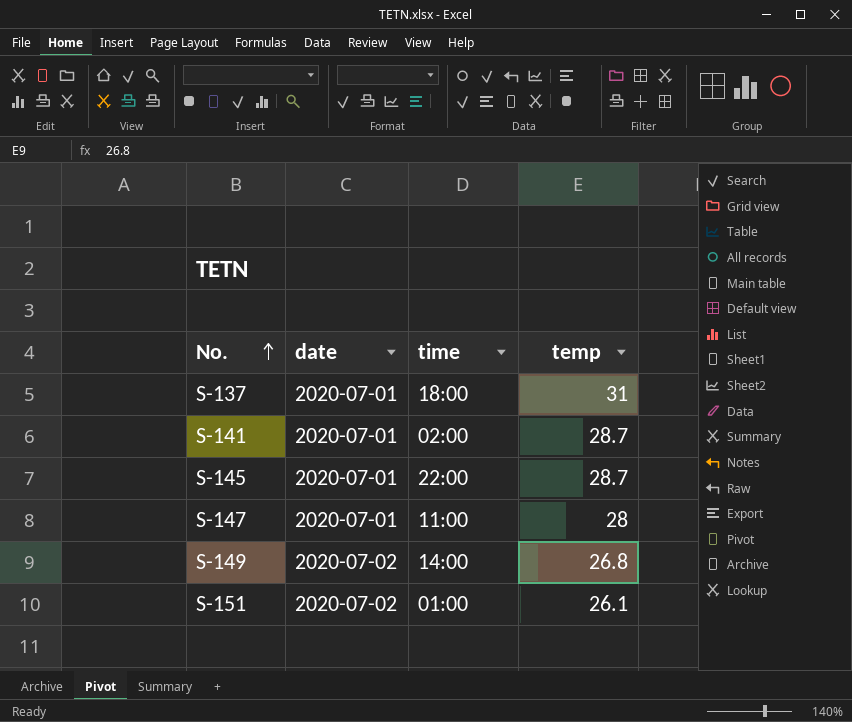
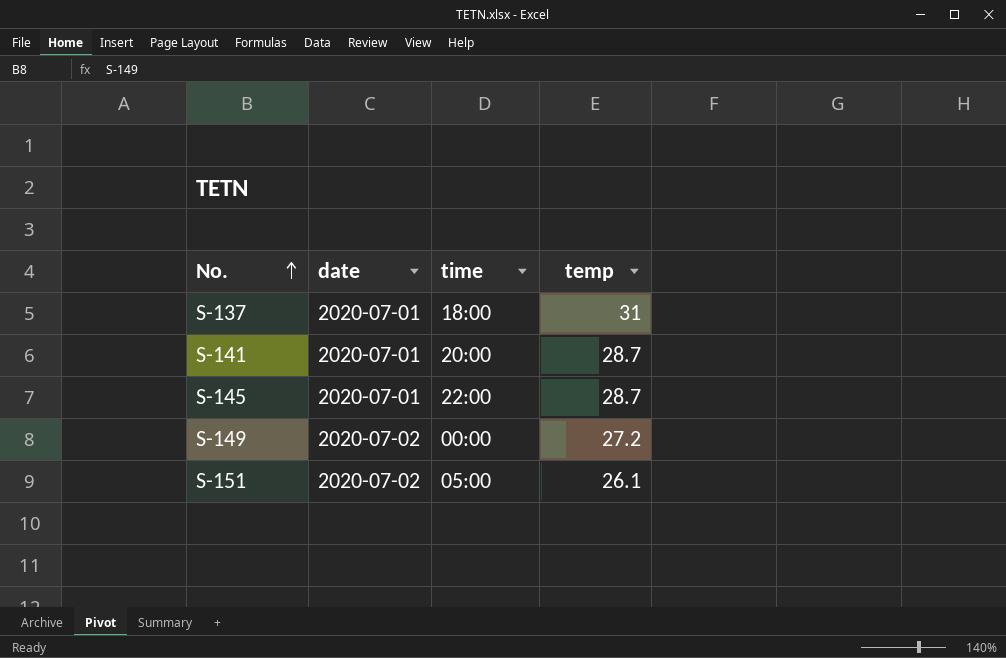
row S-147: 2020-07-01 | 11:00 | 28 -> none
S-141 | time: 02:00 -> 20:00
S-149 | time: 14:00 -> 00:00
S-149 | temp: 26.8 -> 27.2
S-151 | time: 01:00 -> 05:00

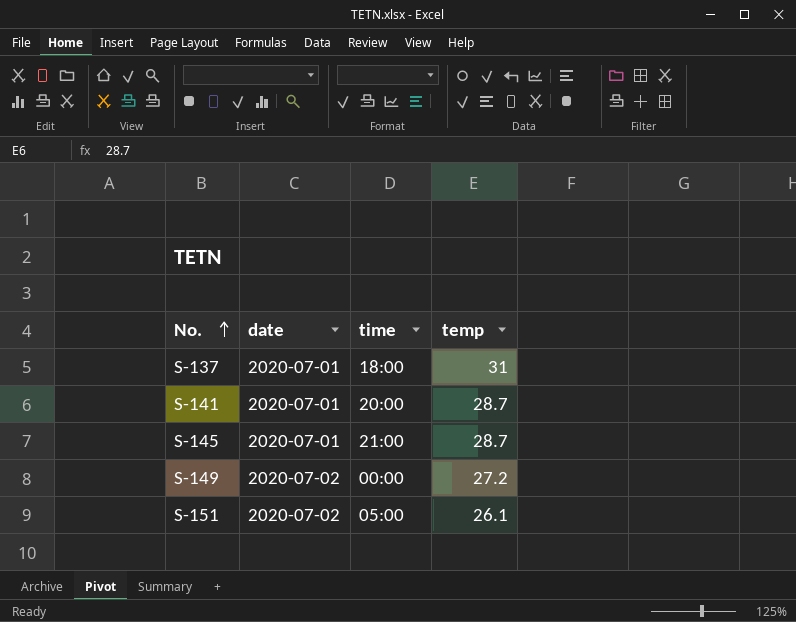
S-145 | time: 22:00 -> 21:00

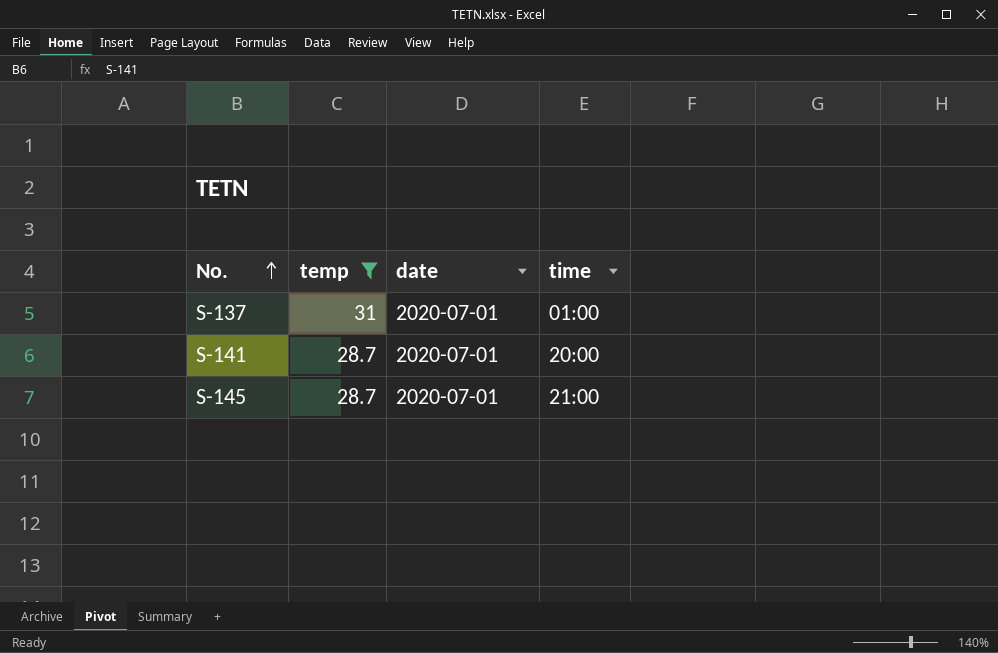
filter: none -> temp >= 28.7
column temp | position: 4 -> 2
S-137 | time: 18:00 -> 01:00

